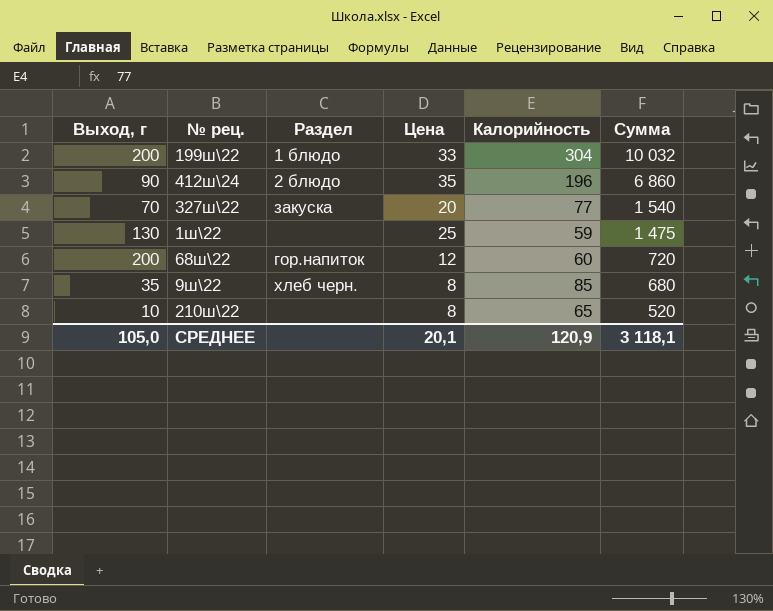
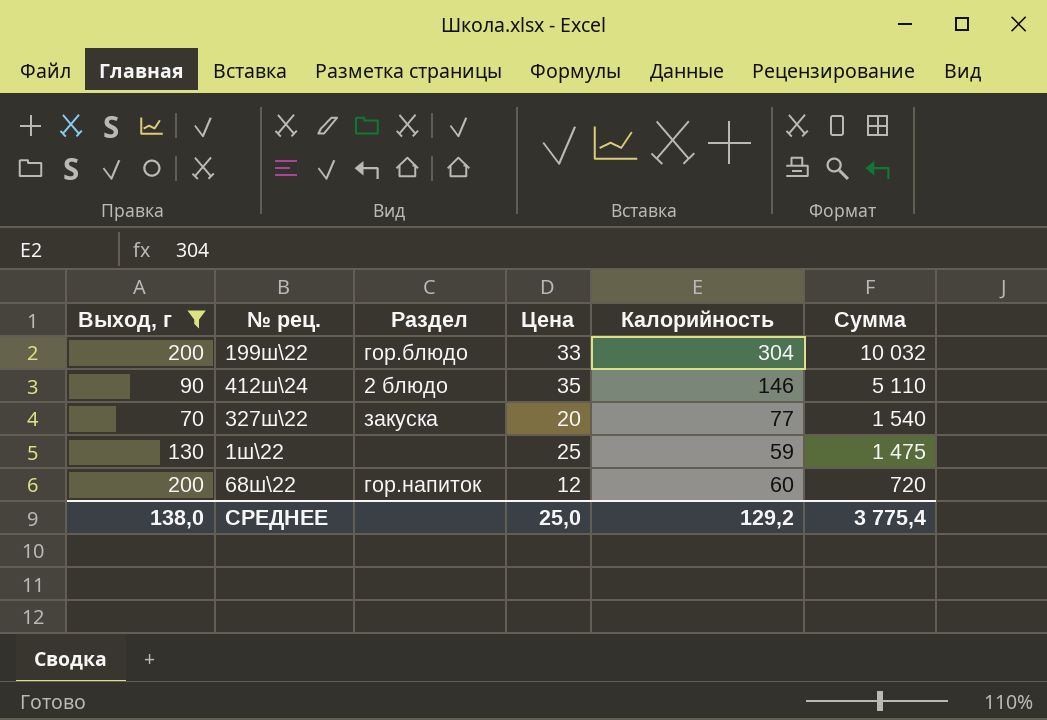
filter: none -> Выход, г >= 70
199ш\22 | Раздел: 1 блюдо -> гор.блюдо
412ш\24 | Калорийность: 196 -> 146
412ш\24 | Сумма: 6 860 -> 5 110
СРЕДНЕЕ | Выход, г: 105,0 -> 138,0
СРЕДНЕЕ | Цена: 20,1 -> 25,0
СРЕДНЕЕ | Калорийность: 120,9 -> 129,2
СРЕДНЕЕ | Сумма: 3 118,1 -> 3 775,4

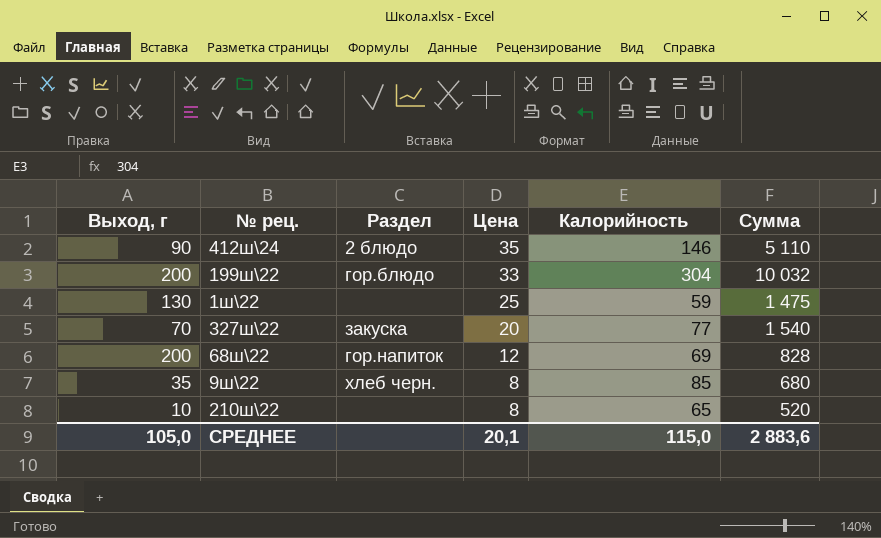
filter: Выход, г >= 70 -> none
row order: Сумма descending -> Цена descending
68ш\22 | Калорийность: 60 -> 69
68ш\22 | Сумма: 720 -> 828
СРЕДНЕЕ | Выход, г: 138,0 -> 105,0
СРЕДНЕЕ | Цена: 25,0 -> 20,1
СРЕДНЕЕ | Калорийность: 129,2 -> 115,0
СРЕДНЕЕ | Сумма: 3 775,4 -> 2 883,6

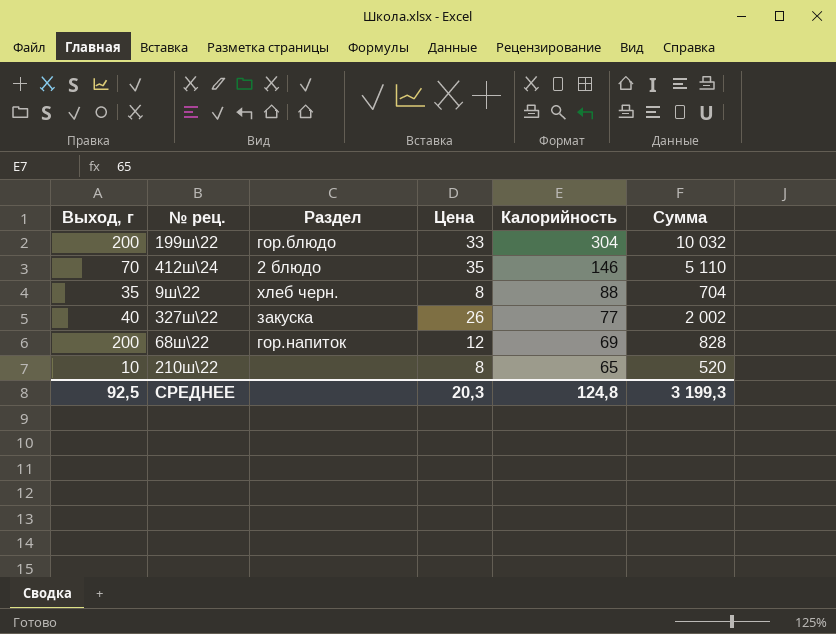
row order: Цена descending -> Калорийность descending
row 1ш\22: 130 | none | 25 | 59 | 1 475 -> none
412ш\24 | Выход, г: 90 -> 70
9ш\22 | Калорийность: 85 -> 88
9ш\22 | Сумма: 680 -> 704
327ш\22 | Выход, г: 70 -> 40
327ш\22 | Цена: 20 -> 26
327ш\22 | Сумма: 1 540 -> 2 002
СРЕДНЕЕ | Выход, г: 105,0 -> 92,5
СРЕДНЕЕ | Цена: 20,1 -> 20,3
СРЕДНЕЕ | Калорийность: 115,0 -> 124,8
СРЕДНЕЕ | Сумма: 2 883,6 -> 3 199,3

